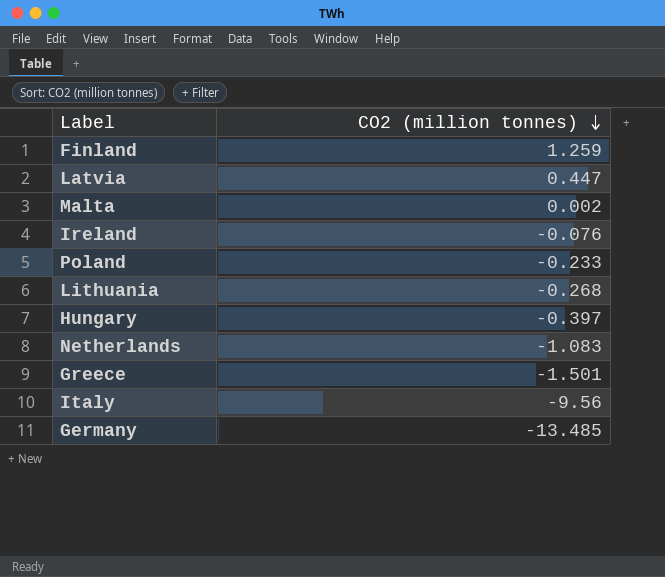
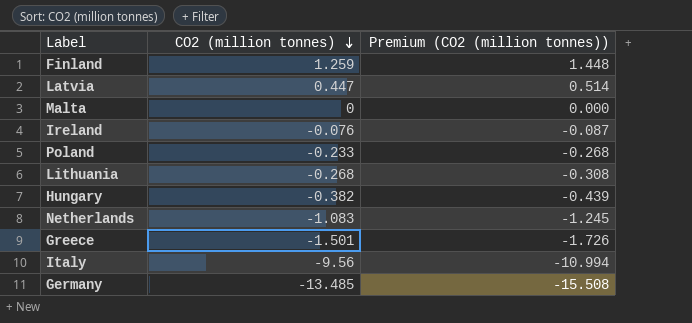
column Premium (CO2 (million tonnes)) | formula: none -> [CO2 (million tonnes)] * 1.15
Malta | CO2 (million tonnes): 0.002 -> 0
Hungary | CO2 (million tonnes): -0.397 -> -0.382

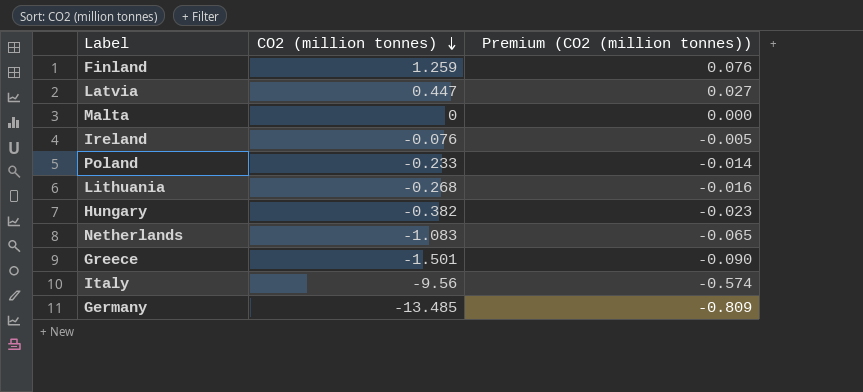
column Premium (CO2 (million tonnes)) | formula: [CO2 (million tonnes)] * 1.15 -> [CO2 (million tonnes)] * 0.06

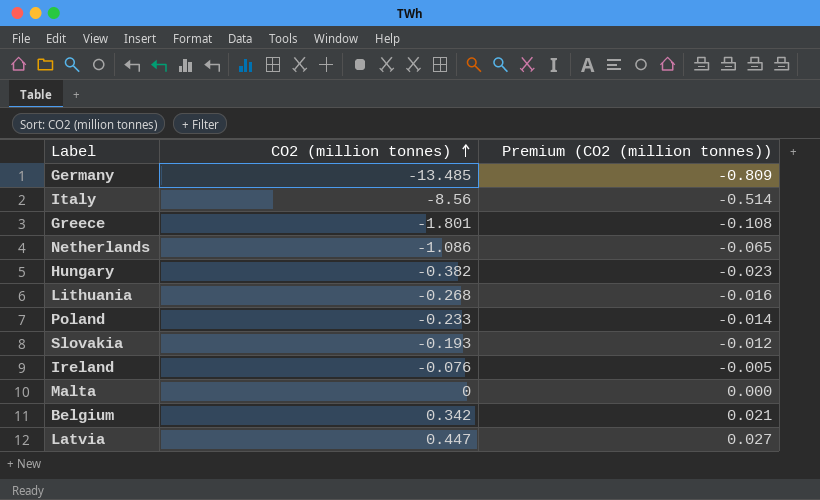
row order: CO2 (million tonnes) descending -> CO2 (million tonnes) ascending
row Finland: 1.259 | 0.076 -> none
Italy | CO2 (million tonnes): -9.56 -> -8.56
Italy | Premium (CO2 (million tonnes)): -0.574 -> -0.514
Greece | CO2 (million tonnes): -1.501 -> -1.801
Greece | Premium (CO2 (million tonnes)): -0.090 -> -0.108
Netherlands | CO2 (million tonnes): -1.083 -> -1.086
row Slovakia: none -> -0.193 | -0.012
row Belgium: none -> 0.342 | 0.021

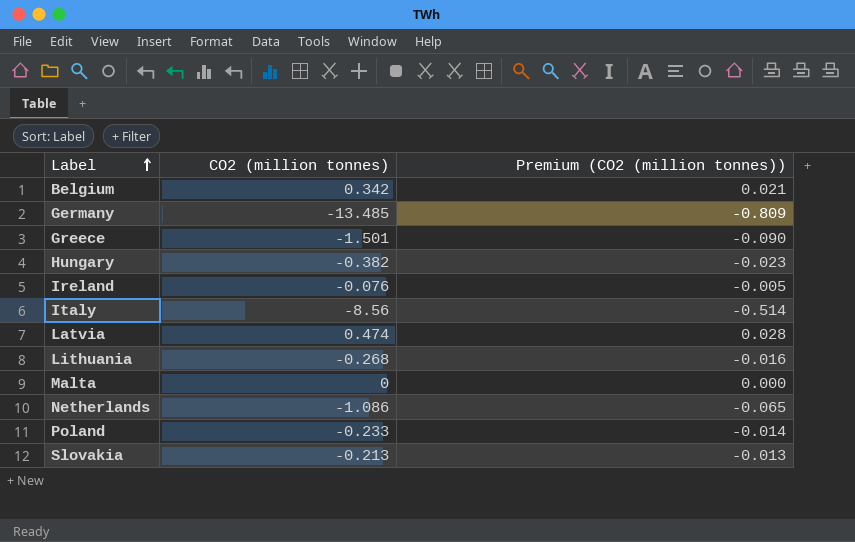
row order: CO2 (million tonnes) ascending -> Label ascending
Greece | CO2 (million tonnes): -1.801 -> -1.501
Greece | Premium (CO2 (million tonnes)): -0.108 -> -0.090
Latvia | CO2 (million tonnes): 0.447 -> 0.474
Latvia | Premium (CO2 (million tonnes)): 0.027 -> 0.028
Slovakia | CO2 (million tonnes): -0.193 -> -0.213
Slovakia | Premium (CO2 (million tonnes)): -0.012 -> -0.013

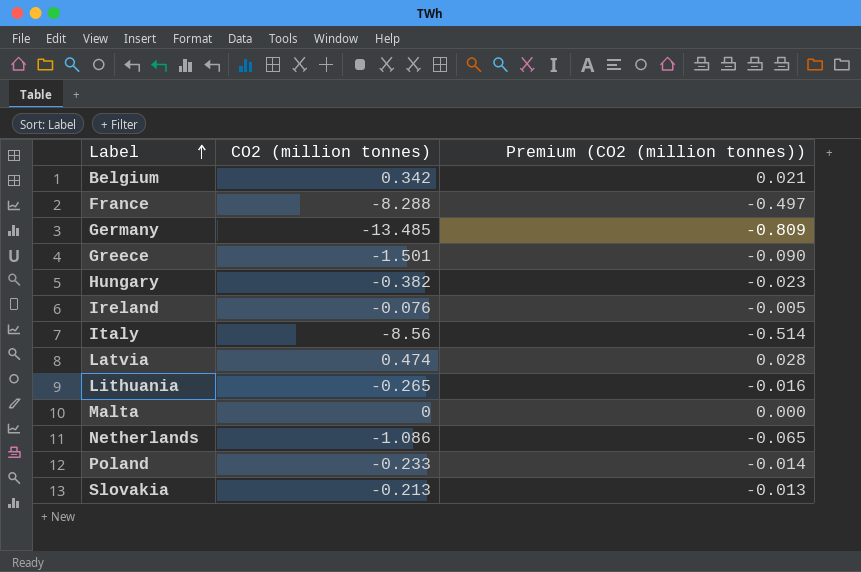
row France: none -> -8.288 | -0.497
Lithuania | CO2 (million tonnes): -0.268 -> -0.265

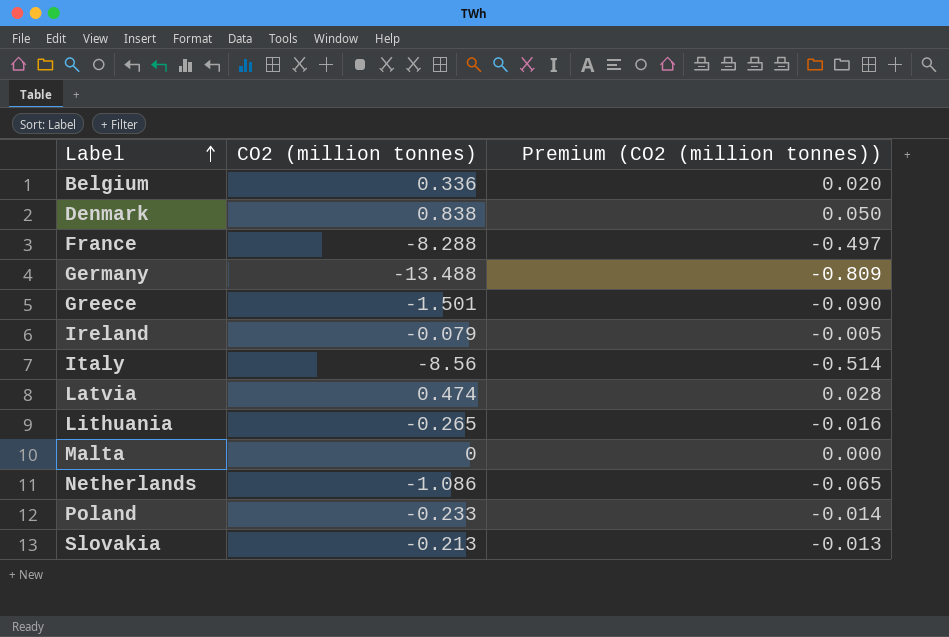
row Hungary: -0.382 | -0.023 -> none
Belgium | CO2 (million tonnes): 0.342 -> 0.336
Belgium | Premium (CO2 (million tonnes)): 0.021 -> 0.020
row Denmark: none -> 0.838 | 0.050
Germany | CO2 (million tonnes): -13.485 -> -13.488
Ireland | CO2 (million tonnes): -0.076 -> -0.079

